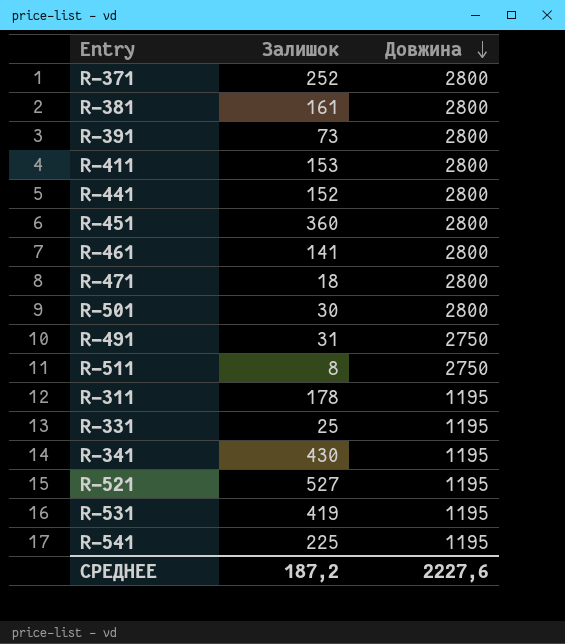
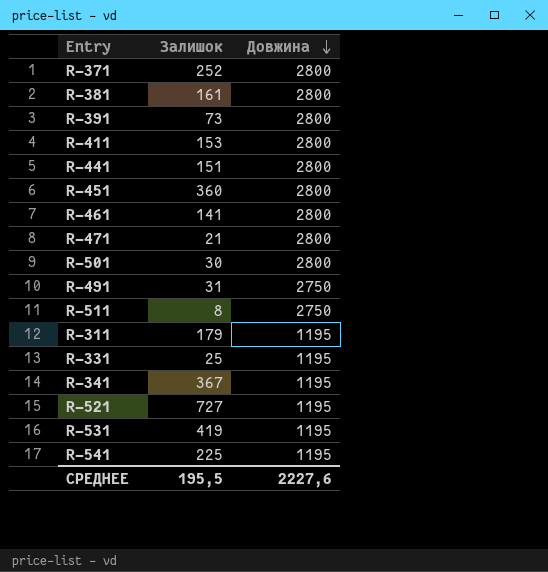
R-441 | Залишок: 152 -> 151
R-471 | Залишок: 18 -> 21
R-311 | Залишок: 178 -> 179
R-341 | Залишок: 430 -> 367
R-521 | Залишок: 527 -> 727
СРЕДНЕЕ | Залишок: 187,2 -> 195,5

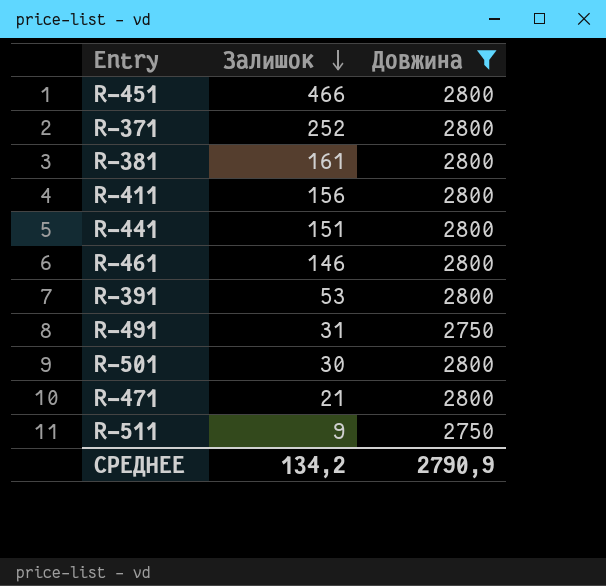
filter: none -> Довжина != 1195
row order: Довжина descending -> Залишок descending
R-451 | Залишок: 360 -> 466
R-411 | Залишок: 153 -> 156
R-461 | Залишок: 141 -> 146
R-391 | Залишок: 73 -> 53
R-511 | Залишок: 8 -> 9
СРЕДНЕЕ | Залишок: 195,5 -> 134,2
СРЕДНЕЕ | Довжина: 2227,6 -> 2790,9

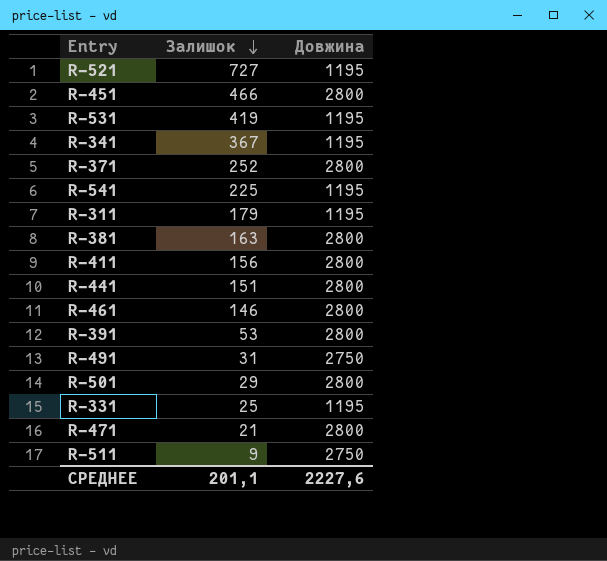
filter: Довжина != 1195 -> none
R-381 | Залишок: 161 -> 163
R-501 | Залишок: 30 -> 29
СРЕДНЕЕ | Залишок: 134,2 -> 201,1
СРЕДНЕЕ | Довжина: 2790,9 -> 2227,6

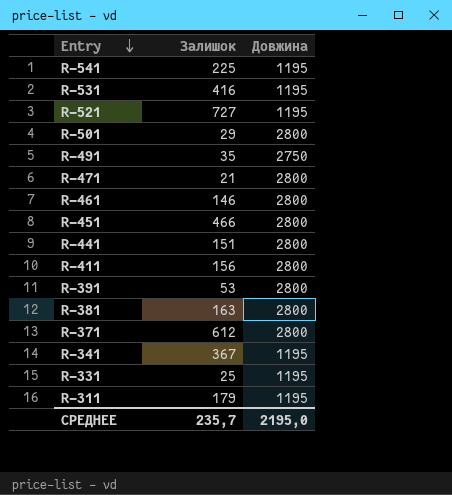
row order: Залишок descending -> Entry descending
row R-511: 9 | 2750 -> none
R-531 | Залишок: 419 -> 416
R-491 | Залишок: 31 -> 35
R-371 | Залишок: 252 -> 612
СРЕДНЕЕ | Залишок: 201,1 -> 235,7
СРЕДНЕЕ | Довжина: 2227,6 -> 2195,0

